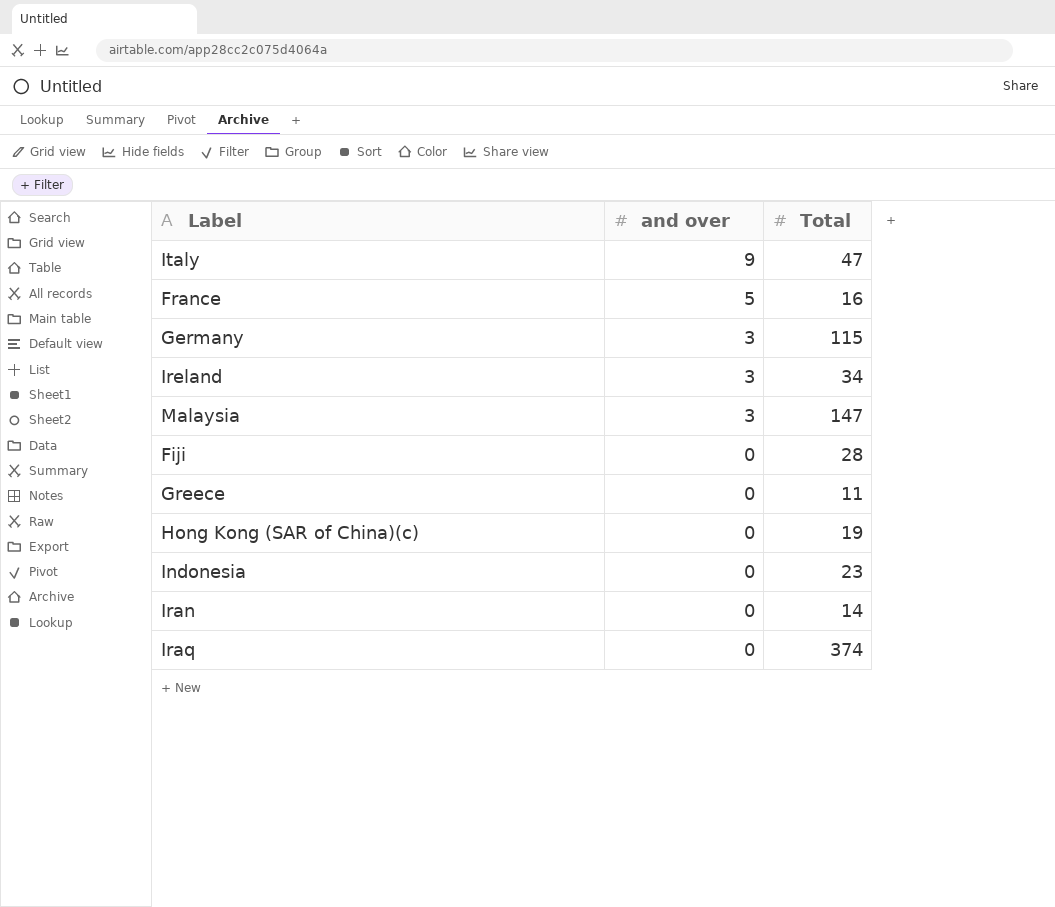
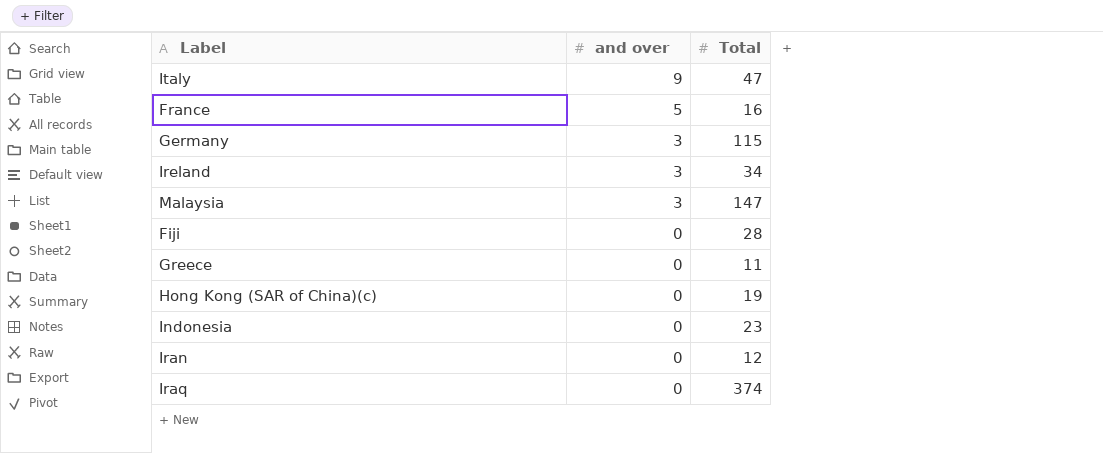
Iran | Total: 14 -> 12

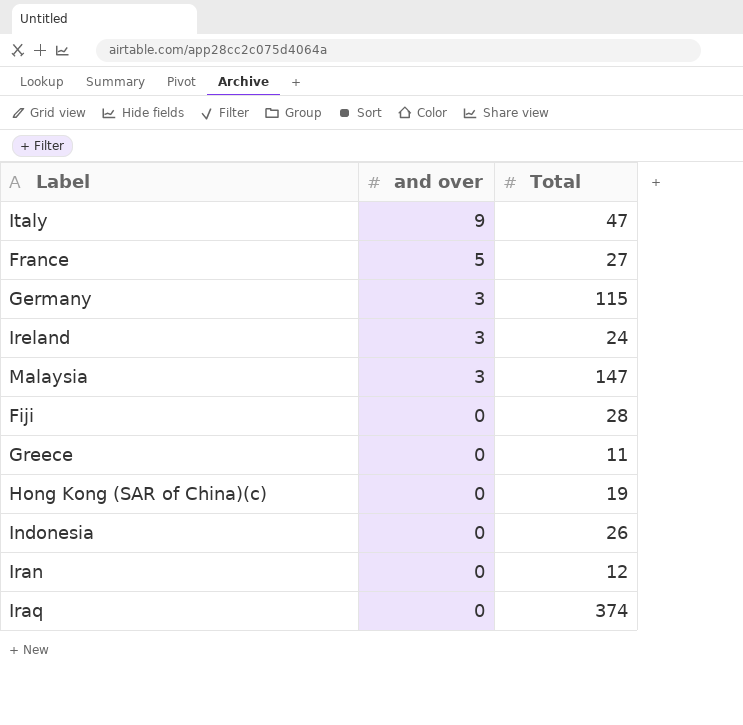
France | Total: 16 -> 27
Ireland | Total: 34 -> 24
Indonesia | Total: 23 -> 26

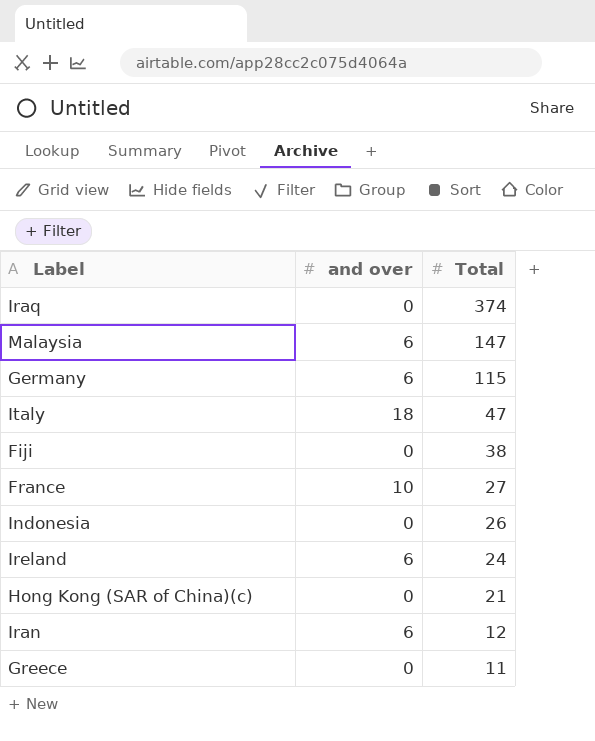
row order: and over descending -> Total descending
Malaysia | and over: 3 -> 6
Germany | and over: 3 -> 6
Italy | and over: 9 -> 18
Fiji | Total: 28 -> 38
France | and over: 5 -> 10
Ireland | and over: 3 -> 6
Hong Kong (SAR of China)(c) | Total: 19 -> 21
Iran | and over: 0 -> 6

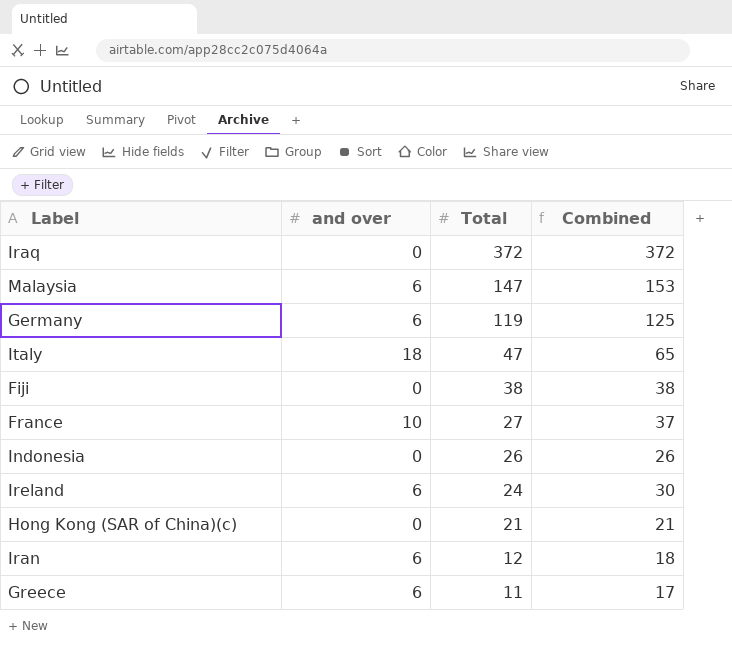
column Combined | formula: none -> [and over] + [Total]
Iraq | Total: 374 -> 372
Germany | Total: 115 -> 119
Greece | and over: 0 -> 6

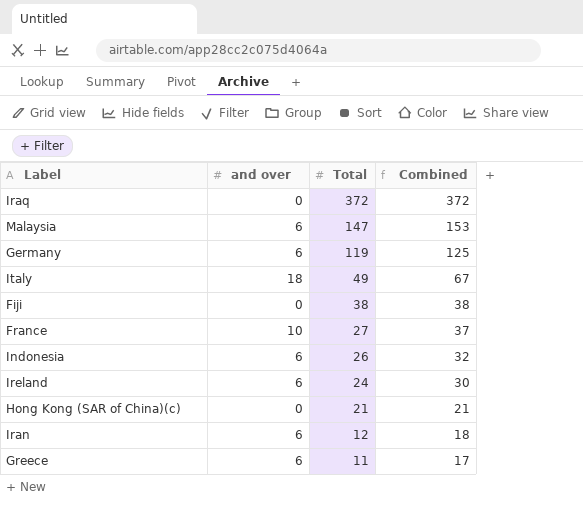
Italy | Total: 47 -> 49
Italy | Combined: 65 -> 67
Indonesia | and over: 0 -> 6
Indonesia | Combined: 26 -> 32

